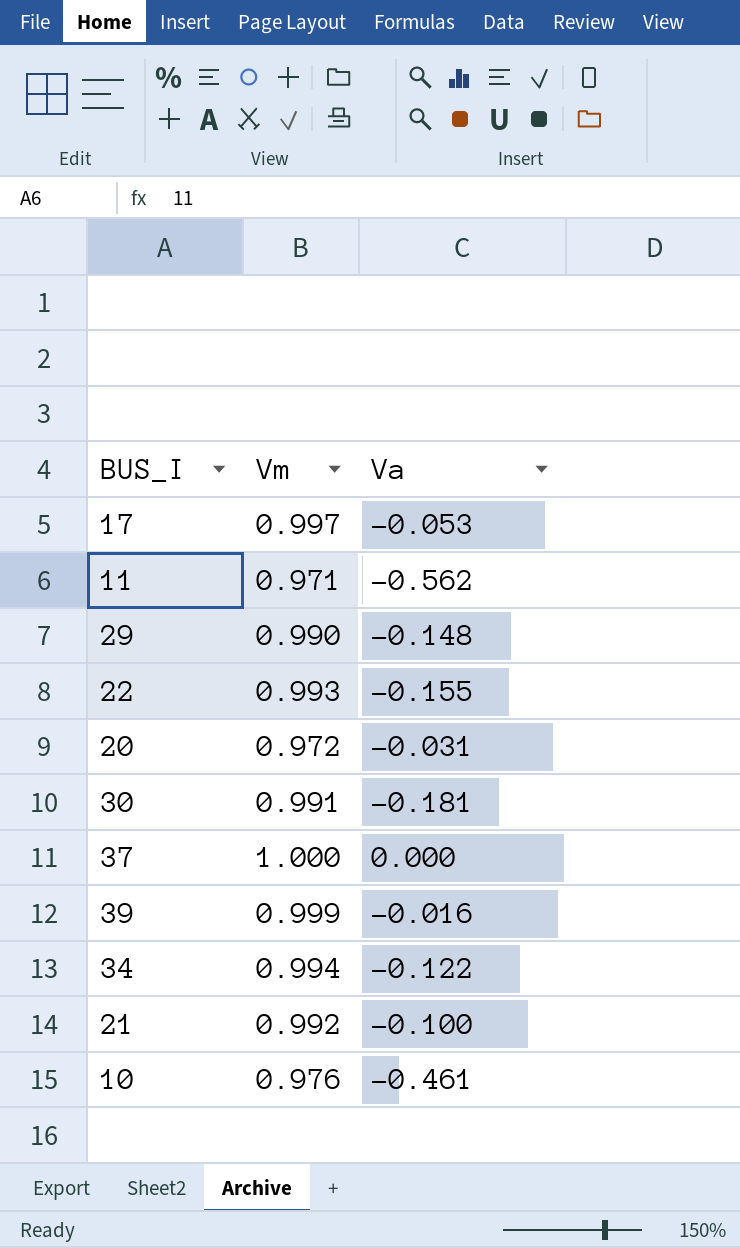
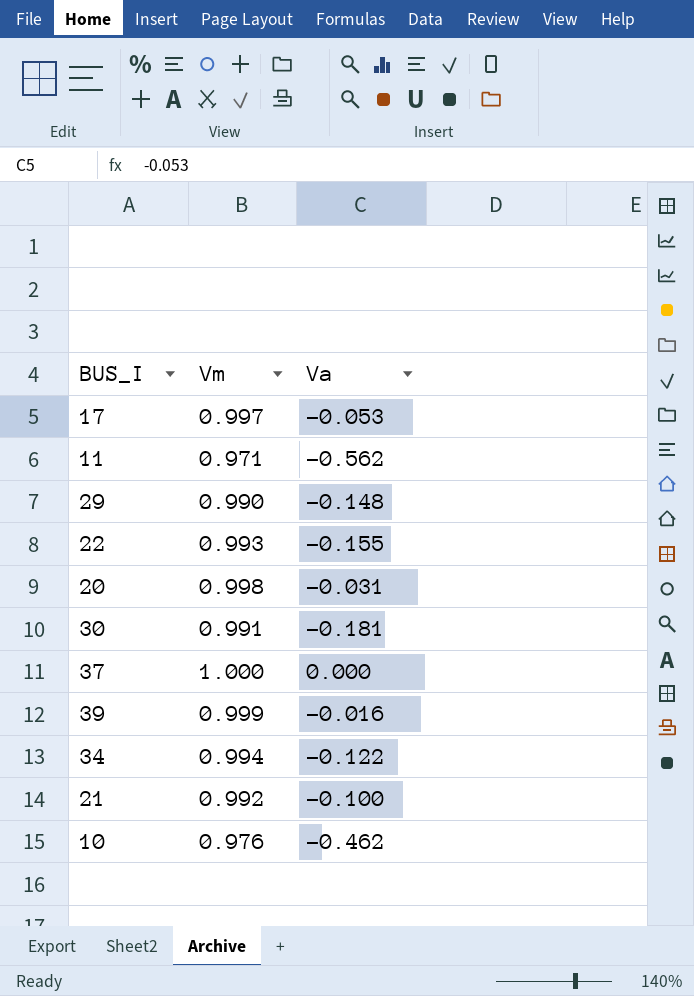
20 | Vm: 0.972 -> 0.998
10 | Va: -0.461 -> -0.462

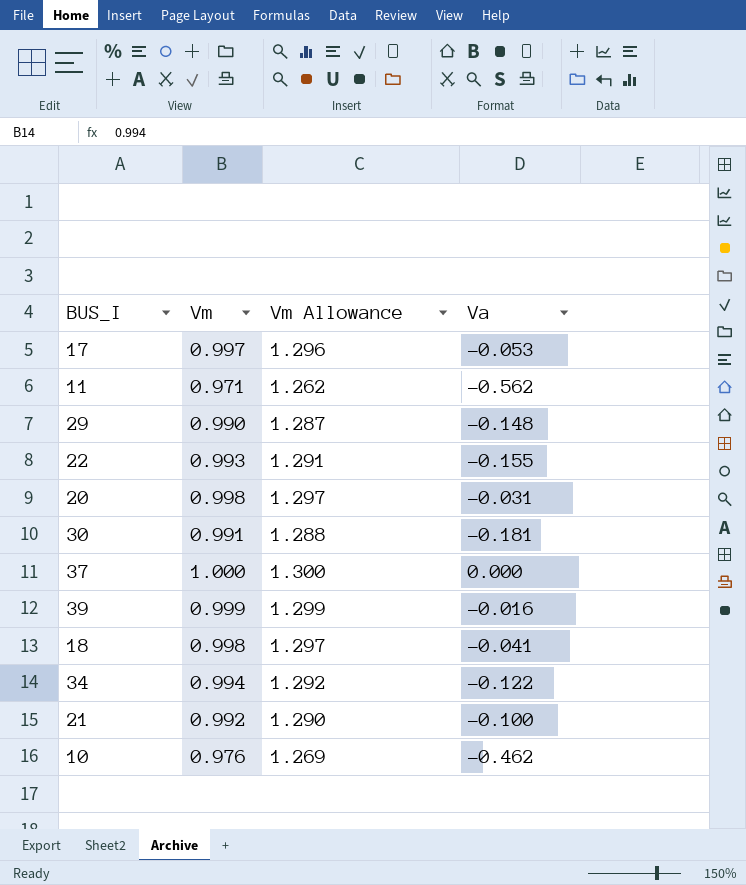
column Vm Allowance | formula: none -> [Vm] * 1.3
row 18: none -> 0.998 | 1.297 | -0.041

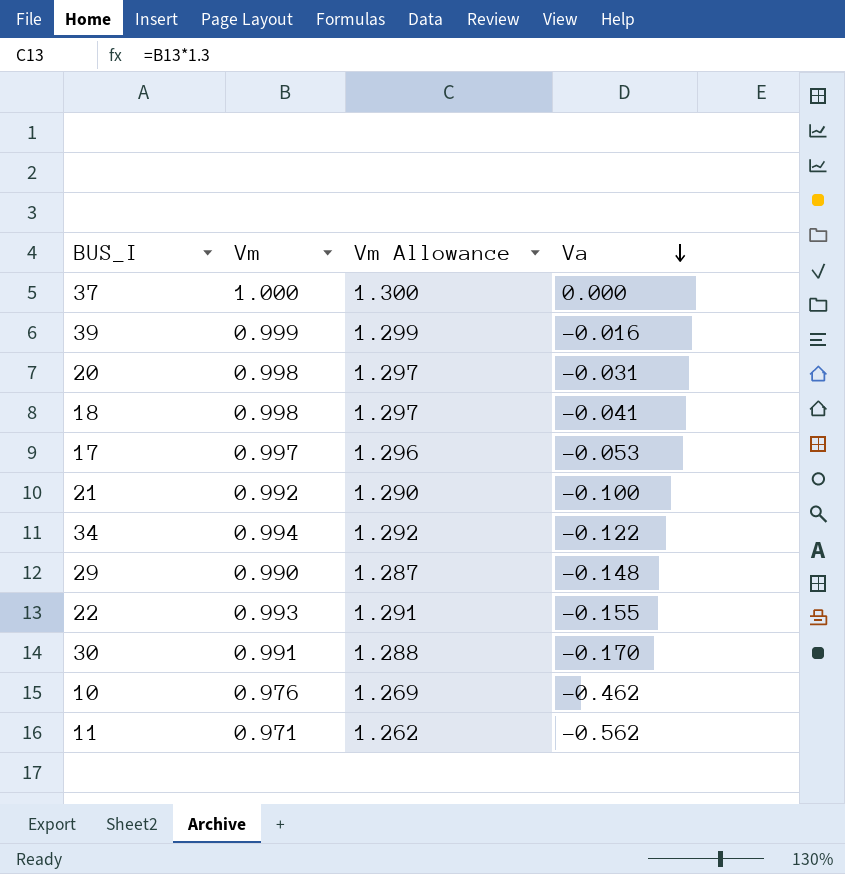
row order: none -> Va descending
30 | Va: -0.181 -> -0.170

